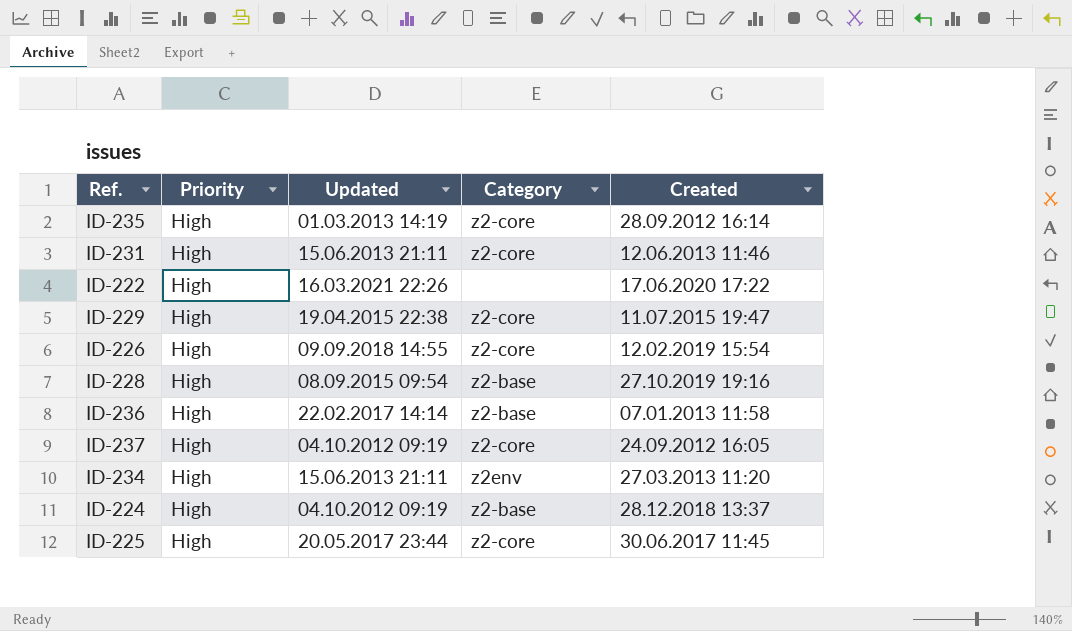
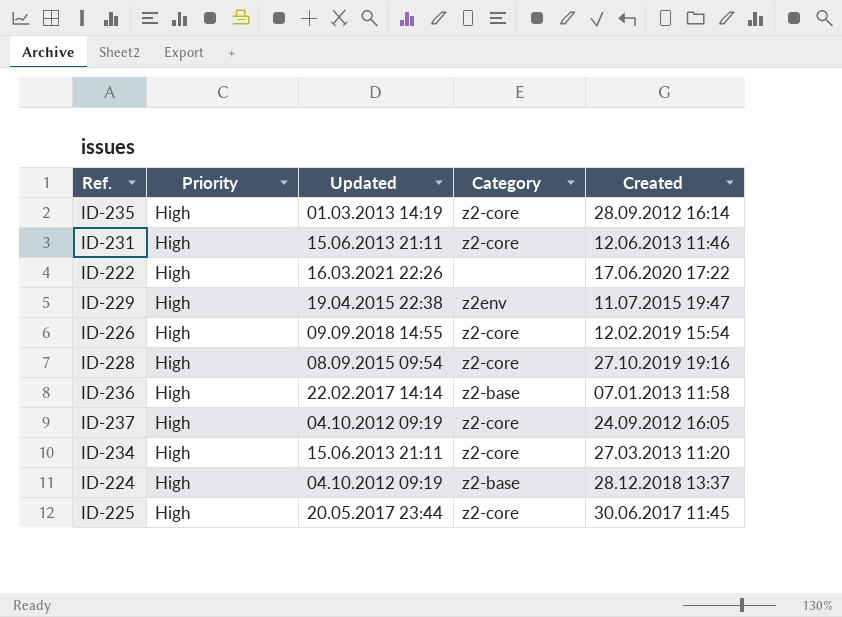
ID-229 | Category: z2-core -> z2env
ID-228 | Category: z2-base -> z2-core
ID-234 | Category: z2env -> z2-core

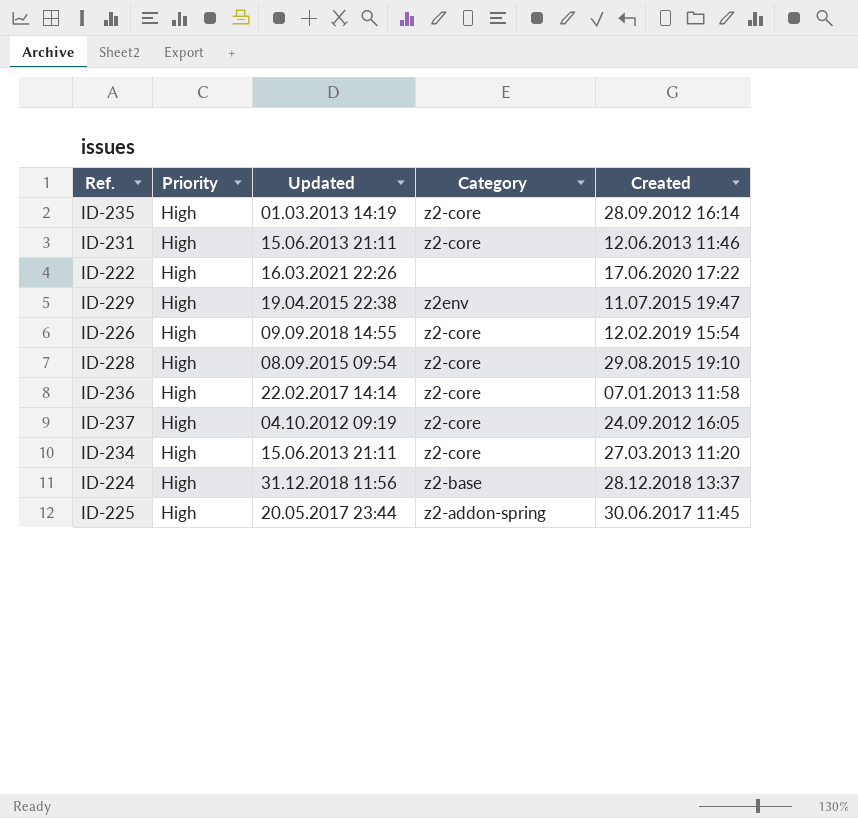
ID-228 | Created: 27.10.2019 19:16 -> 29.08.2015 19:10
ID-236 | Category: z2-base -> z2-core
ID-224 | Updated: 04.10.2012 09:19 -> 31.12.2018 11:56
ID-225 | Category: z2-core -> z2-addon-spring

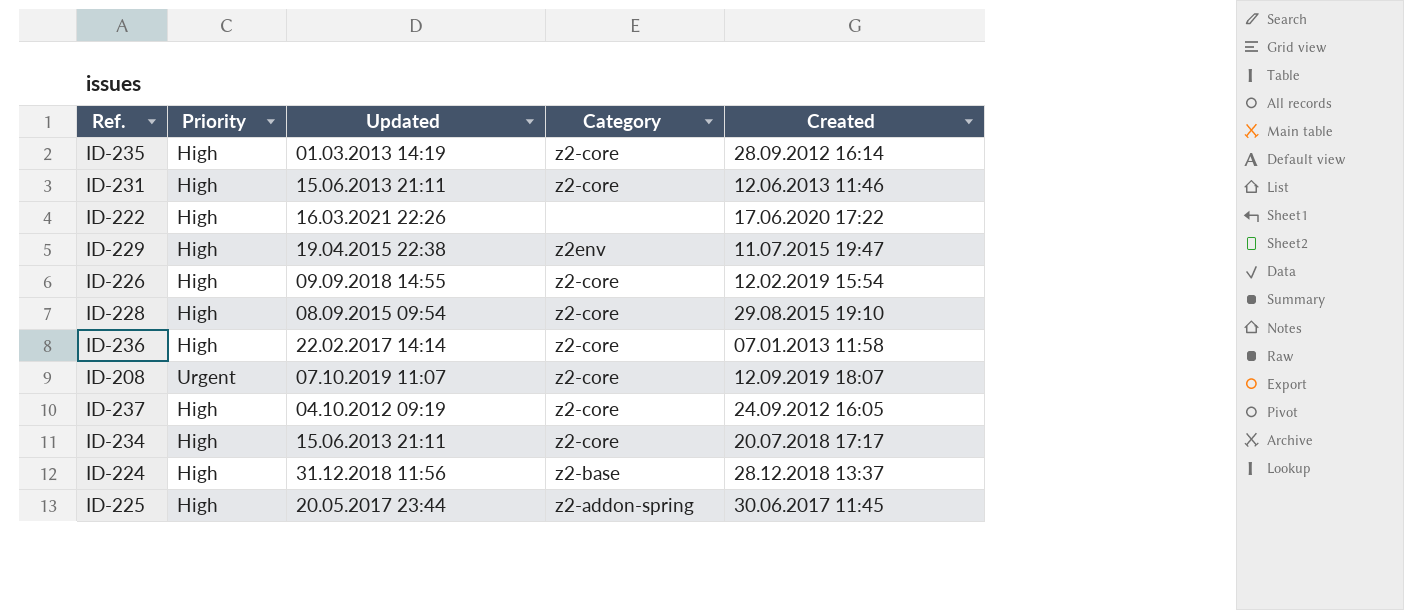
row ID-208: none -> Urgent | 07.10.2019 11:07 | z2-core | 12.09.2019 18:07
ID-234 | Created: 27.03.2013 11:20 -> 20.07.2018 17:17

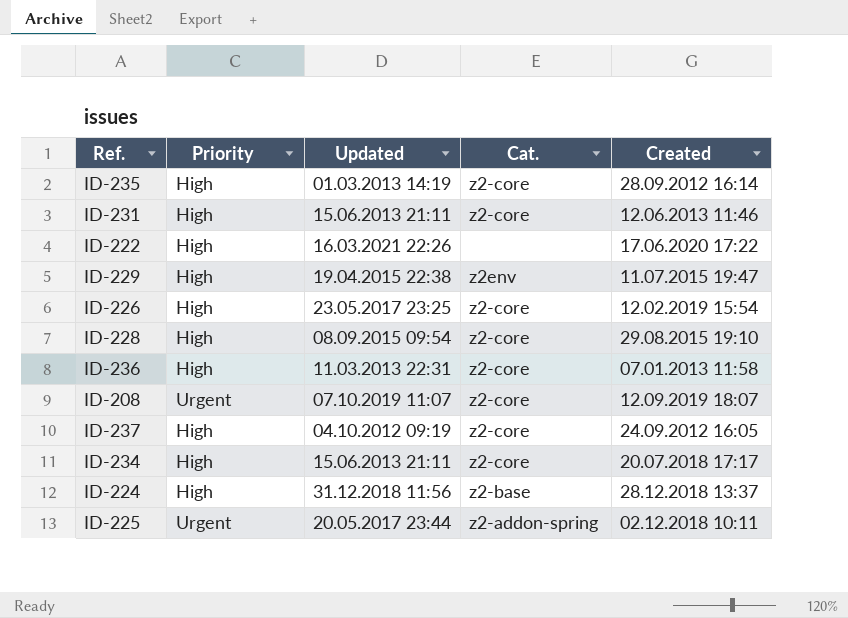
column name: Category -> Cat.
ID-226 | Updated: 09.09.2018 14:55 -> 23.05.2017 23:25
ID-236 | Updated: 22.02.2017 14:14 -> 11.03.2013 22:31
ID-225 | Priority: High -> Urgent
ID-225 | Created: 30.06.2017 11:45 -> 02.12.2018 10:11

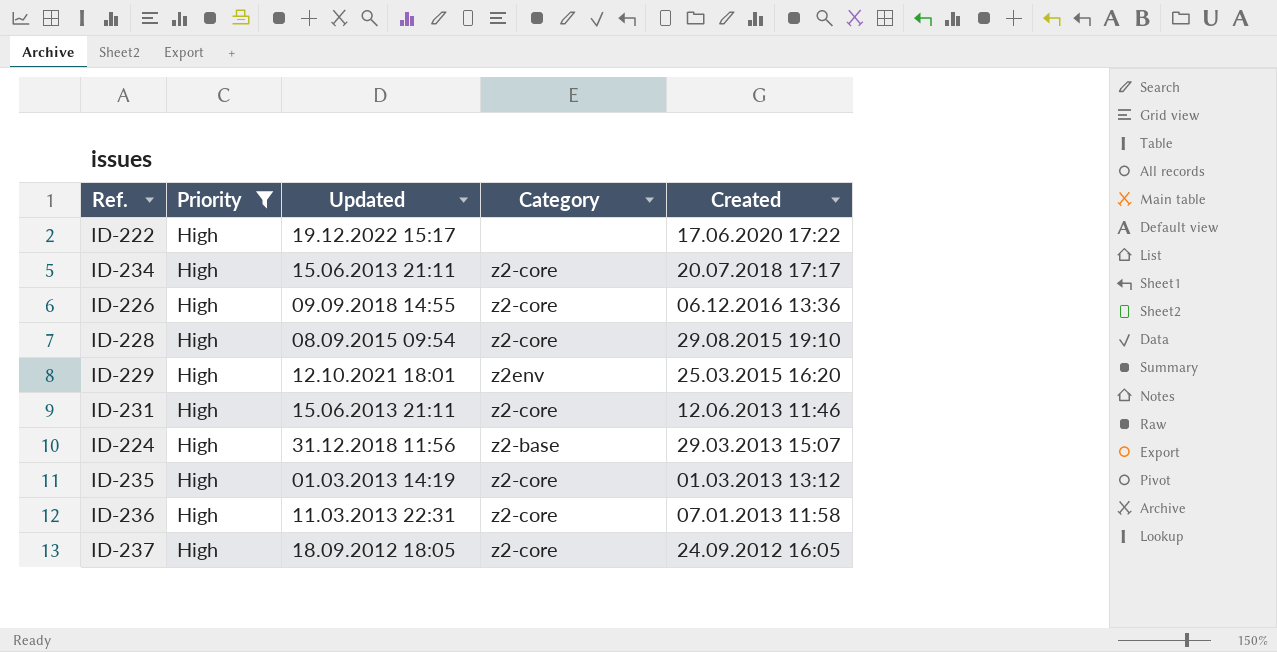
filter: none -> Priority = High
row order: none -> Created descending
column name: Cat. -> Category
ID-222 | Updated: 16.03.2021 22:26 -> 19.12.2022 15:17
ID-226 | Updated: 23.05.2017 23:25 -> 09.09.2018 14:55
ID-226 | Created: 12.02.2019 15:54 -> 06.12.2016 13:36
ID-229 | Updated: 19.04.2015 22:38 -> 12.10.2021 18:01
ID-229 | Created: 11.07.2015 19:47 -> 25.03.2015 16:20
ID-224 | Created: 28.12.2018 13:37 -> 29.03.2013 15:07
ID-235 | Created: 28.09.2012 16:14 -> 01.03.2013 13:12
ID-237 | Updated: 04.10.2012 09:19 -> 18.09.2012 18:05

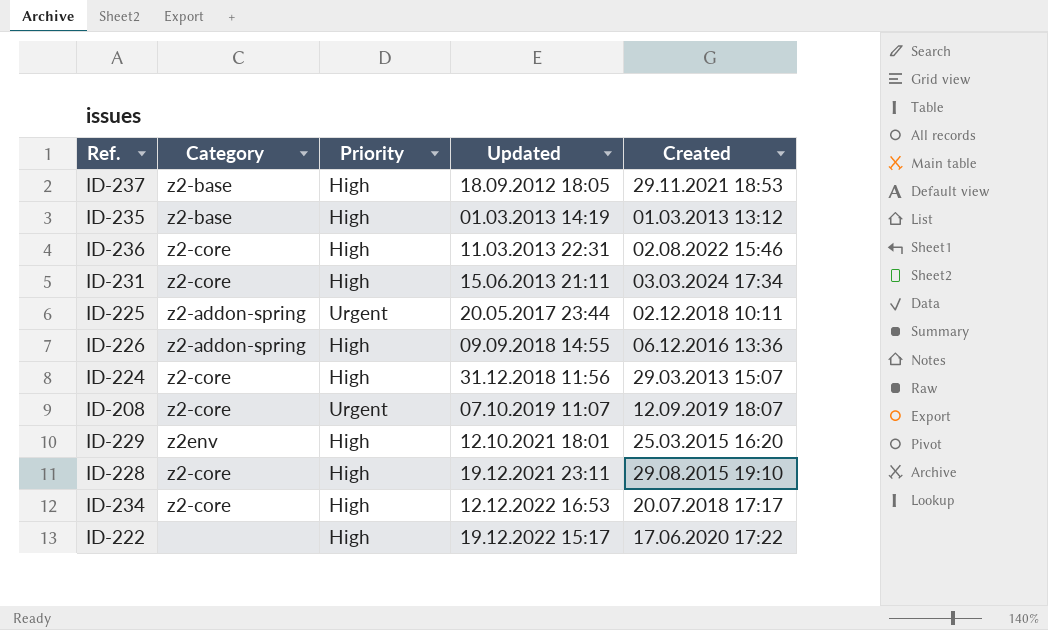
filter: Priority = High -> none
row order: Created descending -> Updated ascending
column Category | position: 4 -> 2
ID-237 | Category: z2-core -> z2-base
ID-237 | Created: 24.09.2012 16:05 -> 29.11.2021 18:53
ID-235 | Category: z2-core -> z2-base
ID-236 | Created: 07.01.2013 11:58 -> 02.08.2022 15:46
ID-231 | Created: 12.06.2013 11:46 -> 03.03.2024 17:34
ID-226 | Category: z2-core -> z2-addon-spring
ID-224 | Category: z2-base -> z2-core
ID-228 | Updated: 08.09.2015 09:54 -> 19.12.2021 23:11
ID-234 | Updated: 15.06.2013 21:11 -> 12.12.2022 16:53

